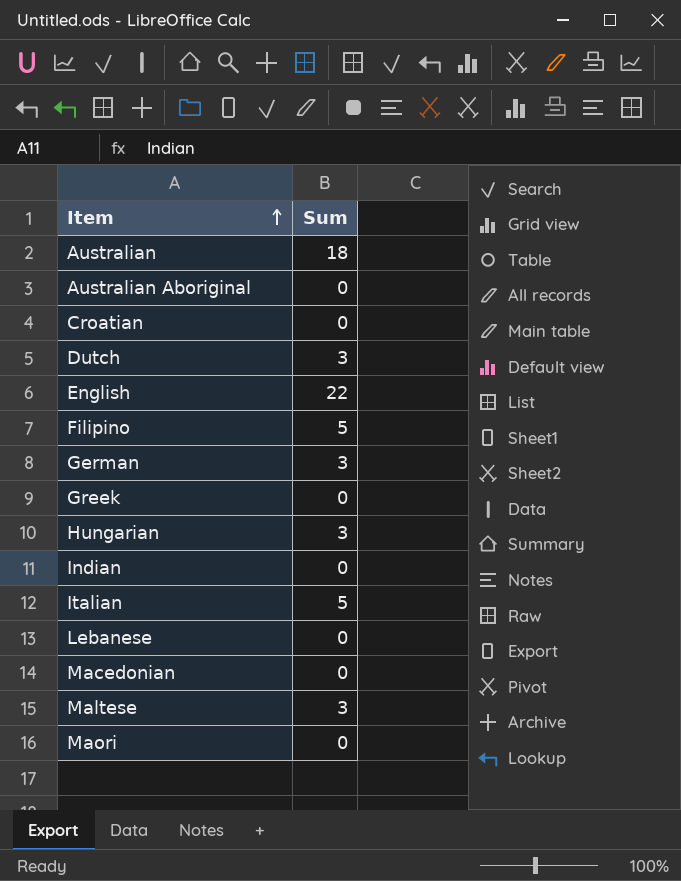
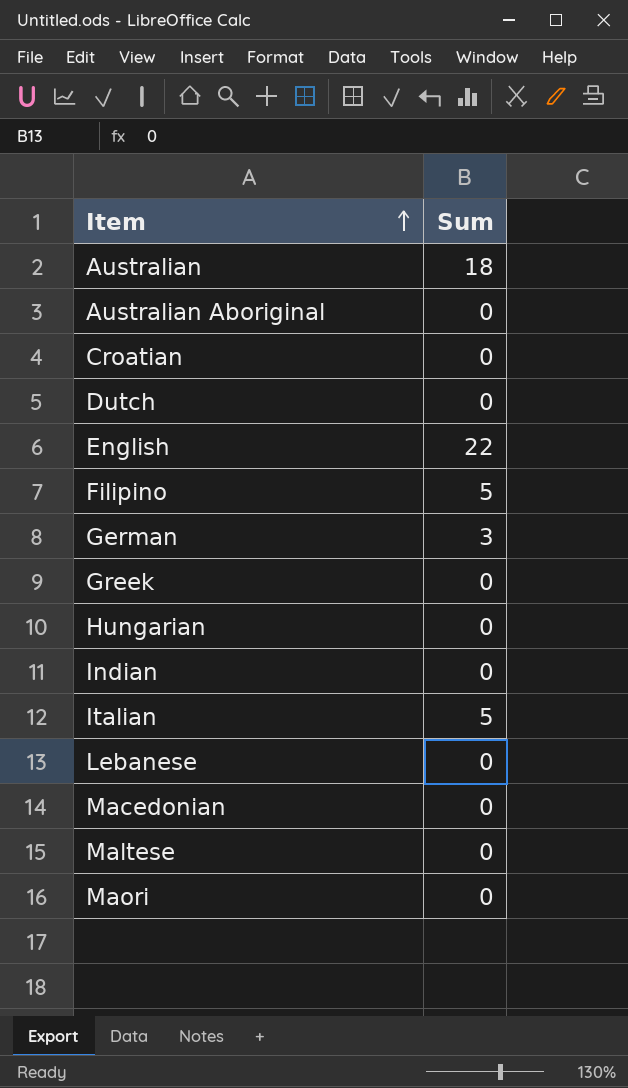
Dutch | Sum: 3 -> 0
Hungarian | Sum: 3 -> 0
Maltese | Sum: 3 -> 0

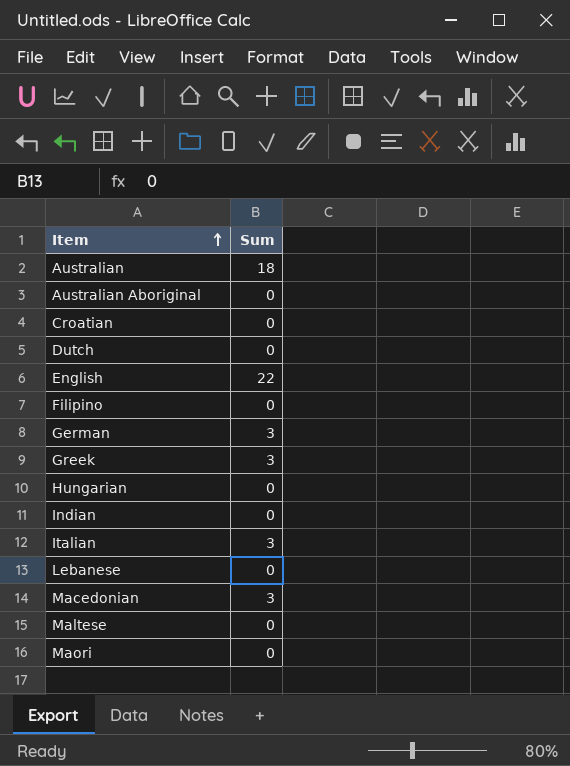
Filipino | Sum: 5 -> 0
Greek | Sum: 0 -> 3
Italian | Sum: 5 -> 3
Macedonian | Sum: 0 -> 3

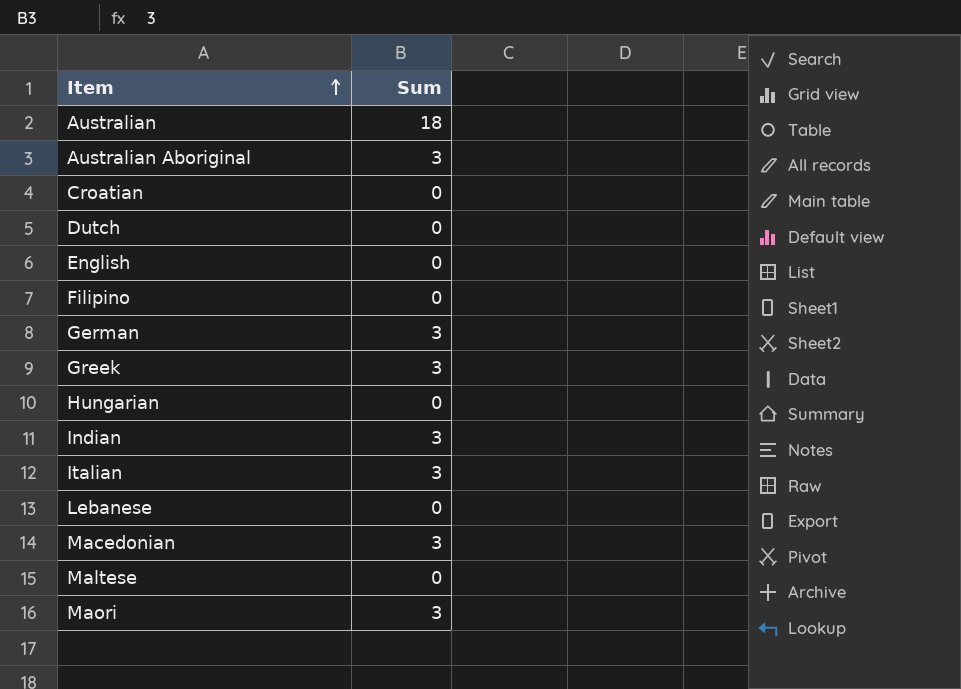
Australian Aboriginal | Sum: 0 -> 3
English | Sum: 22 -> 0
Indian | Sum: 0 -> 3
Maori | Sum: 0 -> 3

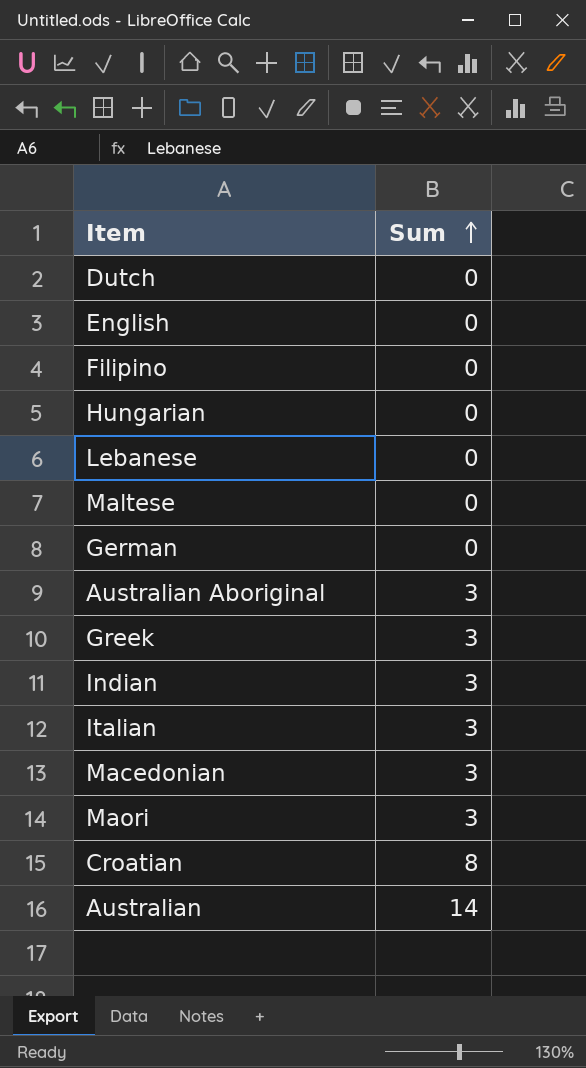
row order: Item ascending -> Sum ascending
German | Sum: 3 -> 0
Croatian | Sum: 0 -> 8
Australian | Sum: 18 -> 14

